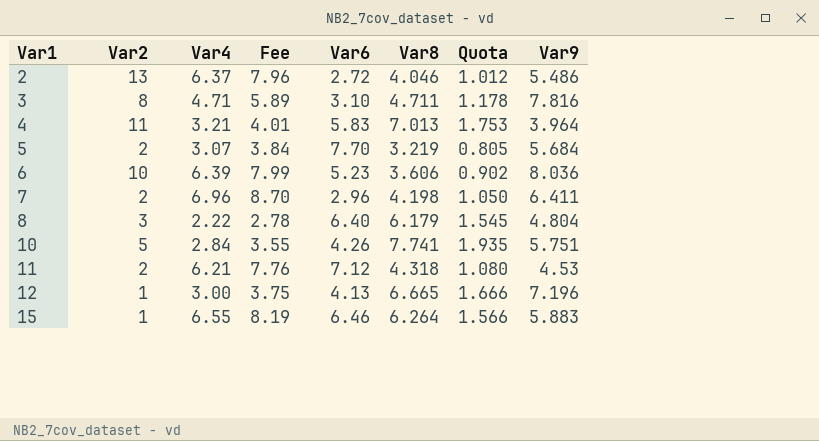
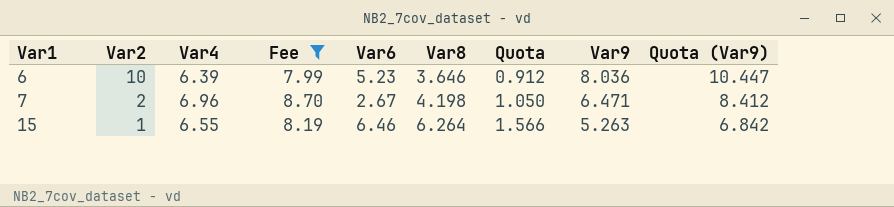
filter: none -> Fee >= 7.99
column Quota (Var9) | formula: none -> [Var9] * 1.3
6 | Var8: 3.606 -> 3.646
6 | Quota: 0.902 -> 0.912
7 | Var6: 2.96 -> 2.67
7 | Var9: 6.411 -> 6.471
15 | Var9: 5.883 -> 5.263

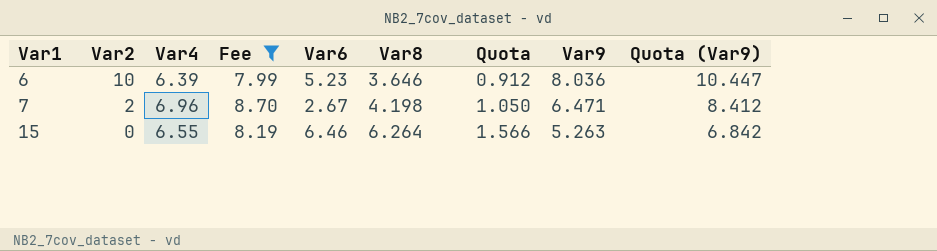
15 | Var2: 1 -> 0

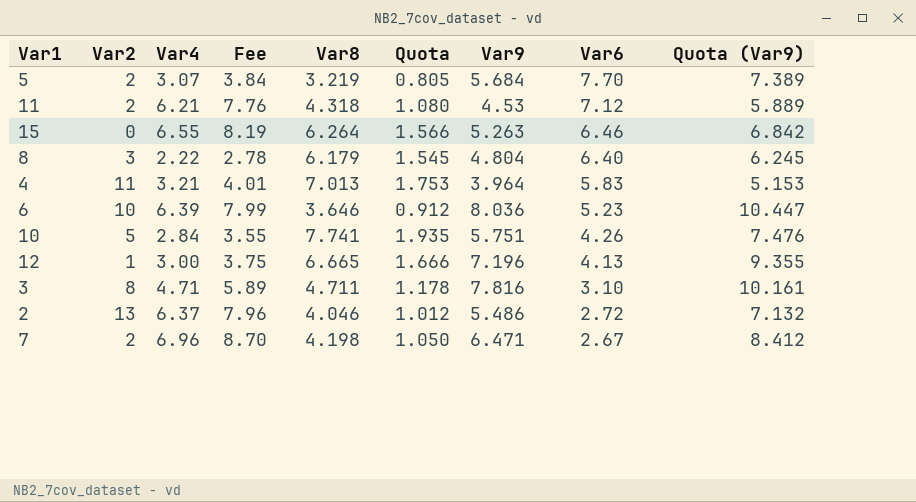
filter: Fee >= 7.99 -> none
row order: Var1 ascending -> Var6 descending
column Var6 | position: 5 -> 8

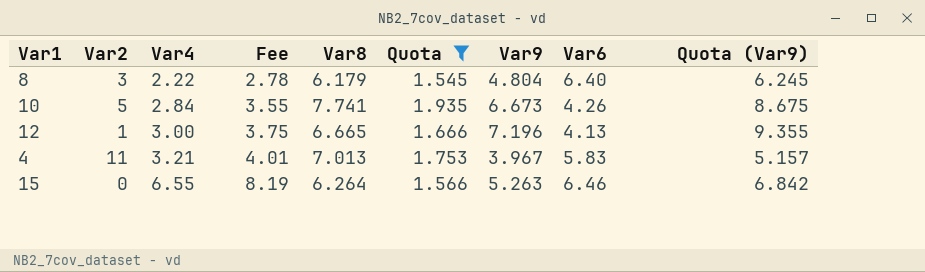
filter: none -> Quota >= 1.545
row order: Var6 descending -> Var4 ascending
10 | Var9: 5.751 -> 6.673
10 | Quota (Var9): 7.476 -> 8.675
4 | Var9: 3.964 -> 3.967
4 | Quota (Var9): 5.153 -> 5.157

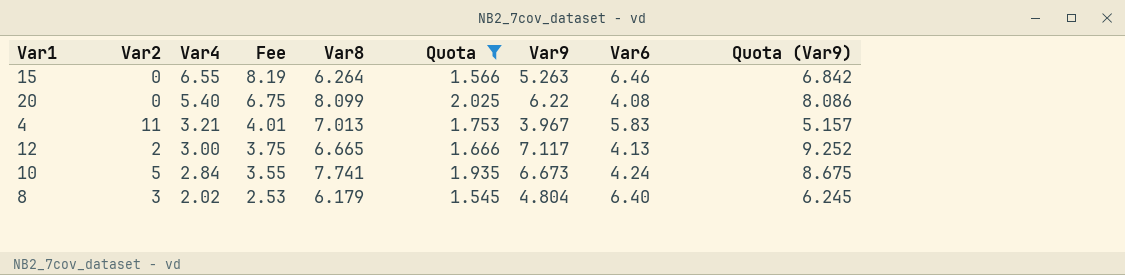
row order: Var4 ascending -> Var4 descending
row 20: none -> 0 | 5.40 | 6.75 | 8.099 | 2.025 | 6.22 | 4.08 | 8.086
12 | Var2: 1 -> 2
12 | Var9: 7.196 -> 7.117
12 | Quota (Var9): 9.355 -> 9.252
10 | Var6: 4.26 -> 4.24
8 | Var4: 2.22 -> 2.02
8 | Fee: 2.78 -> 2.53

